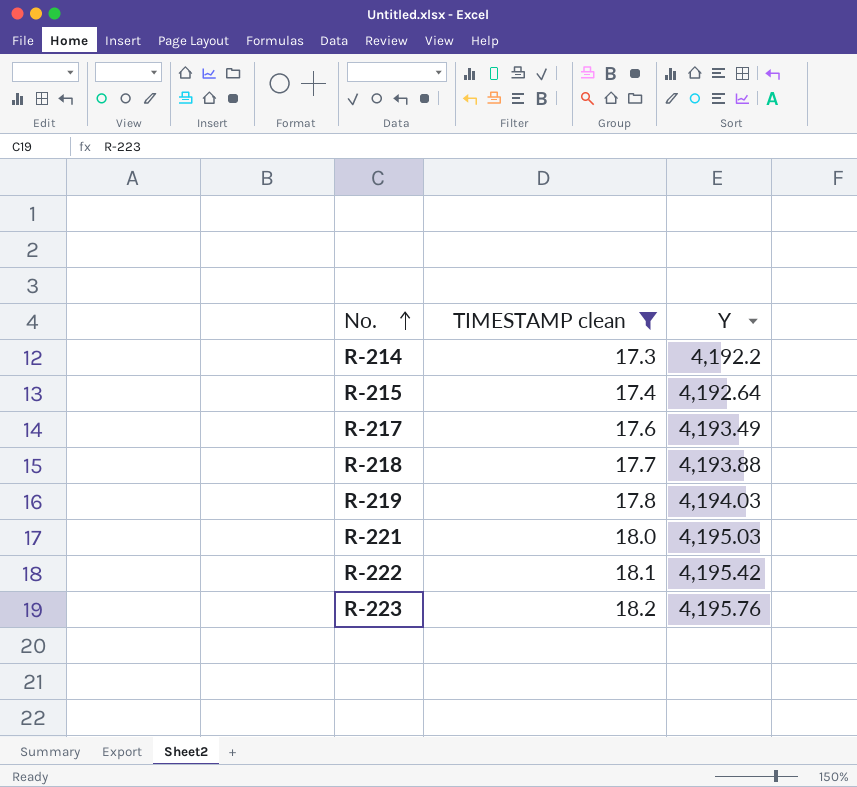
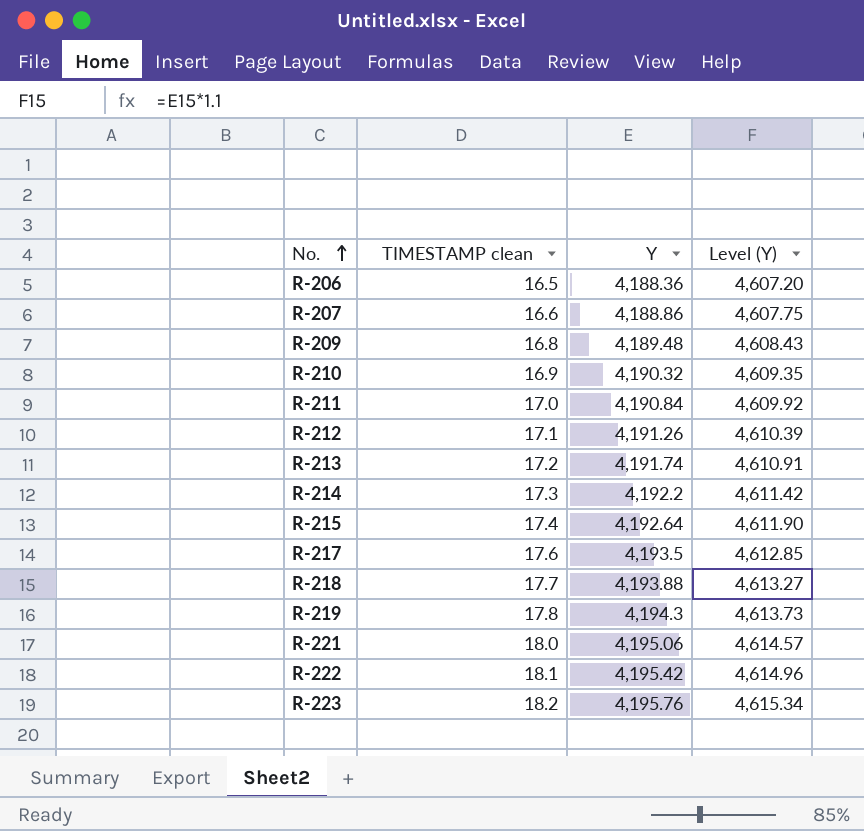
filter: TIMESTAMP clean >= 17.3 -> none
column Level (Y) | formula: none -> [Y] * 1.1
R-217 | Y: 4,193.49 -> 4,193.5
R-219 | Y: 4,194.03 -> 4,194.3
R-221 | Y: 4,195.03 -> 4,195.06

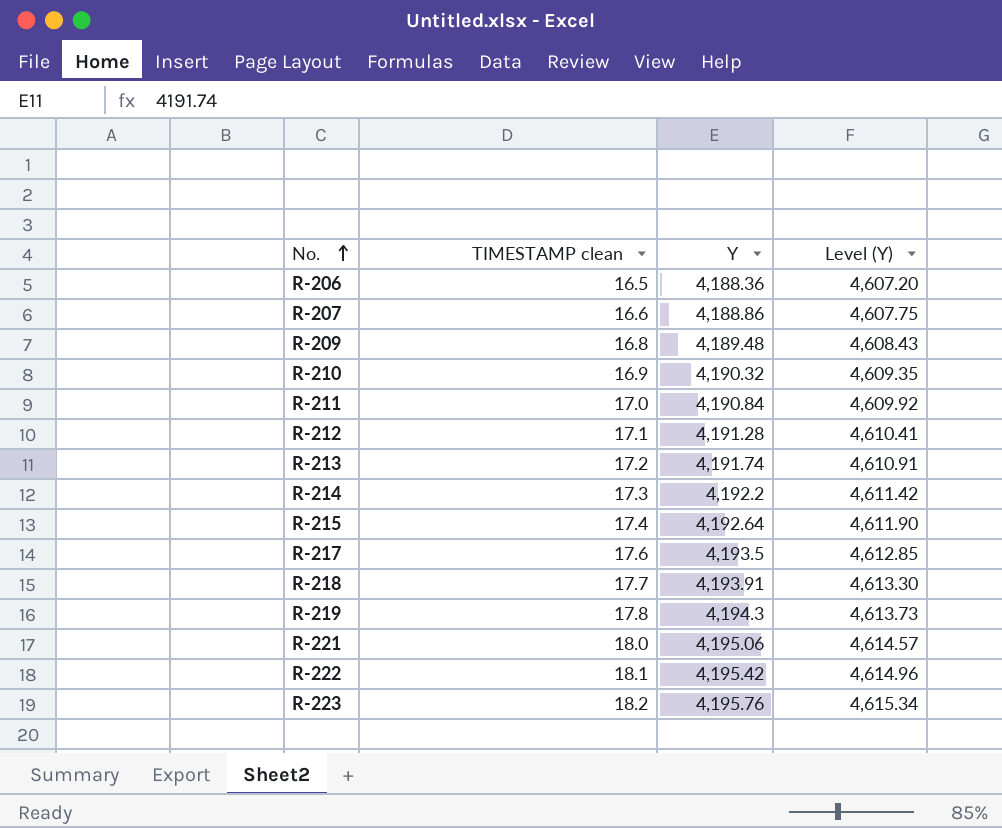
R-212 | Y: 4,191.26 -> 4,191.28
R-212 | Level (Y): 4,610.39 -> 4,610.41
R-218 | Y: 4,193.88 -> 4,193.91
R-218 | Level (Y): 4,613.27 -> 4,613.30

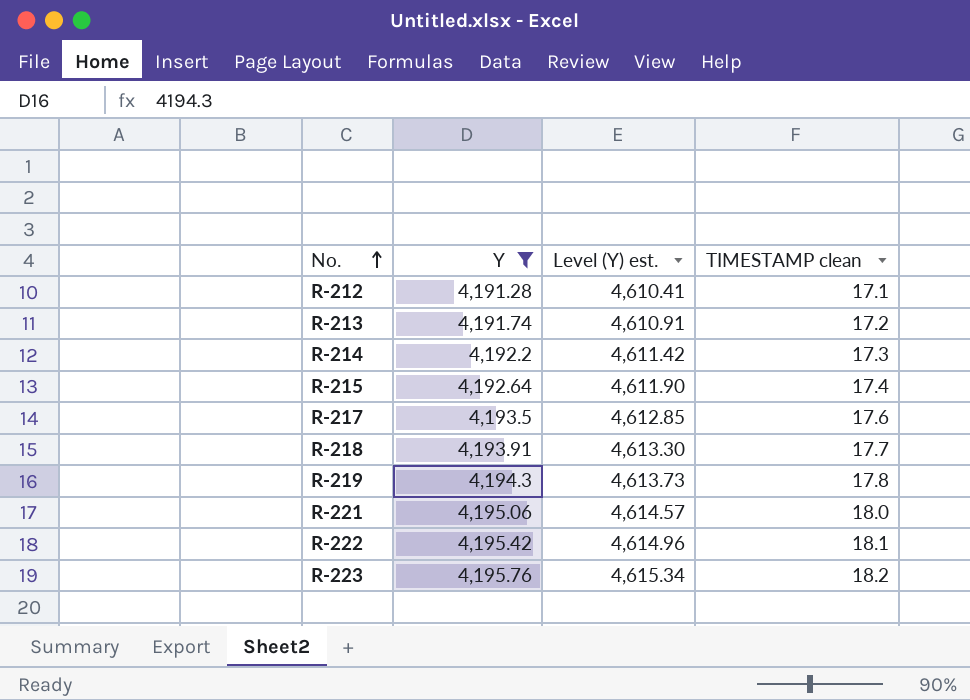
filter: none -> Y >= 4,191.28
column name: Level (Y) -> Level (Y) est.
column TIMESTAMP clean | position: 2 -> 4

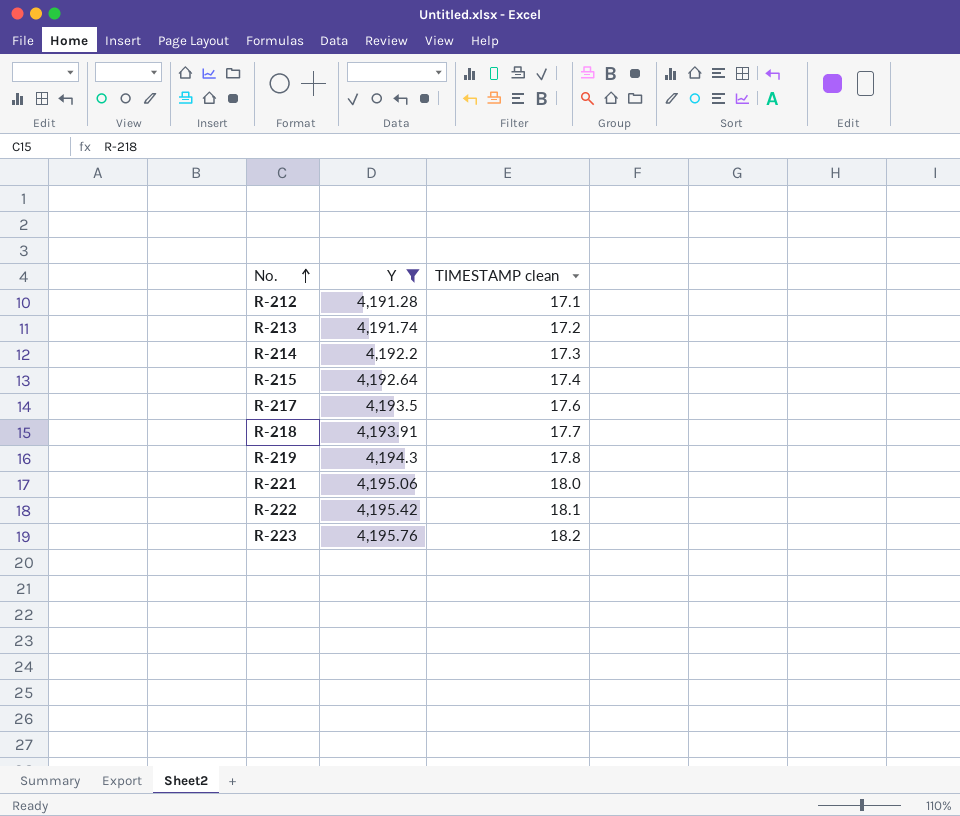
column Level (Y) est. | formula: [Y] * 1.1 -> none

